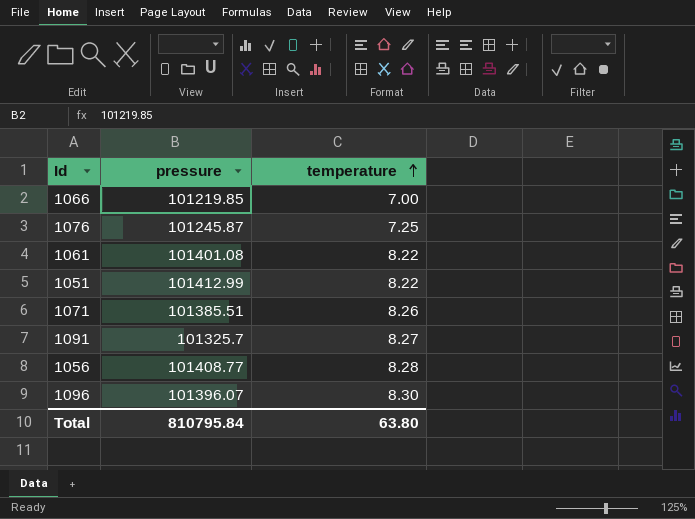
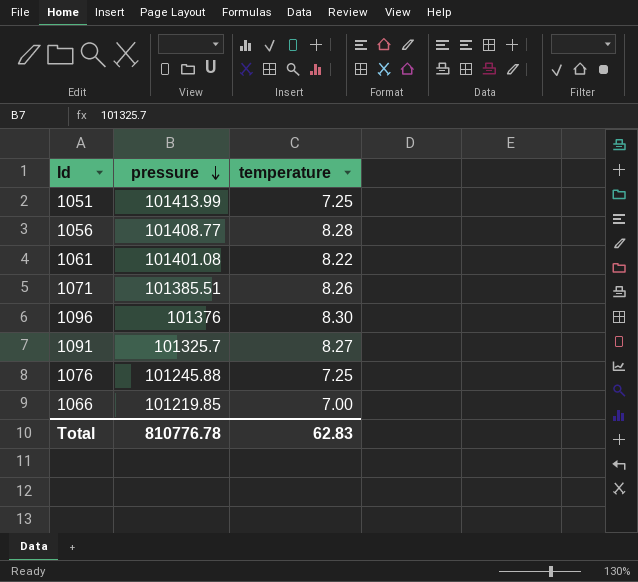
row order: temperature ascending -> pressure descending
1051 | pressure: 101412.99 -> 101413.99
1051 | temperature: 8.22 -> 7.25
1096 | pressure: 101396.07 -> 101376
1076 | pressure: 101245.87 -> 101245.88
Total | pressure: 810795.84 -> 810776.78
Total | temperature: 63.80 -> 62.83

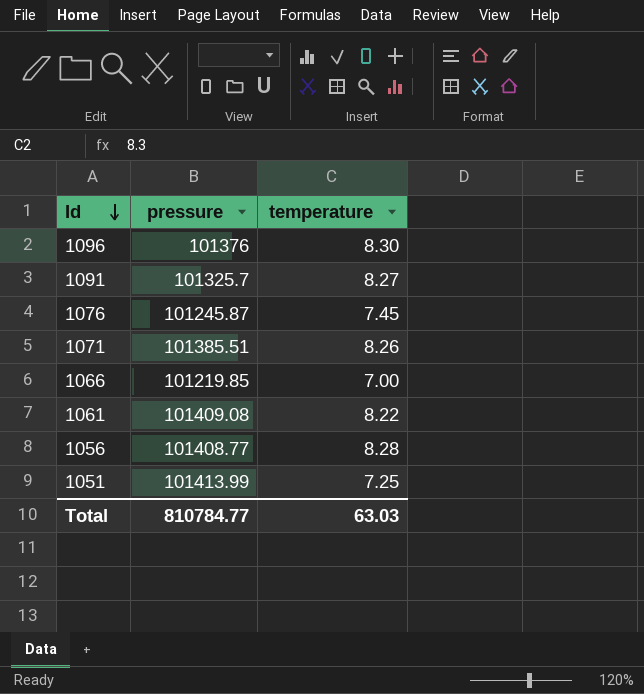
row order: pressure descending -> Id descending
1076 | pressure: 101245.88 -> 101245.87
1076 | temperature: 7.25 -> 7.45
1061 | pressure: 101401.08 -> 101409.08
Total | pressure: 810776.78 -> 810784.77
Total | temperature: 62.83 -> 63.03

